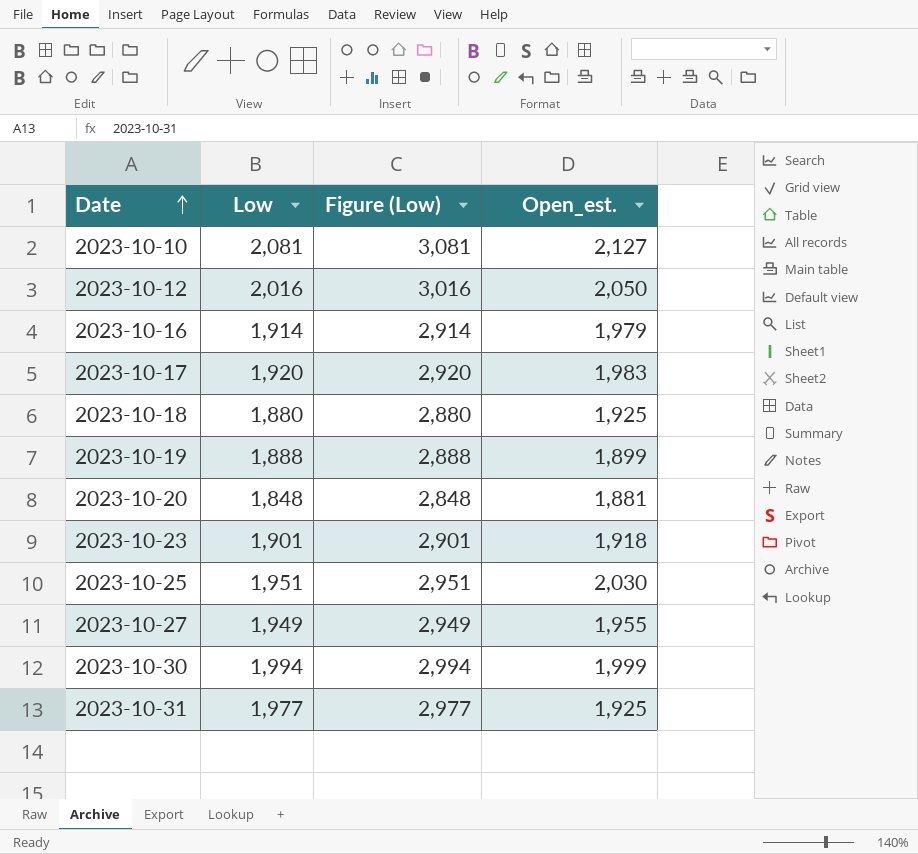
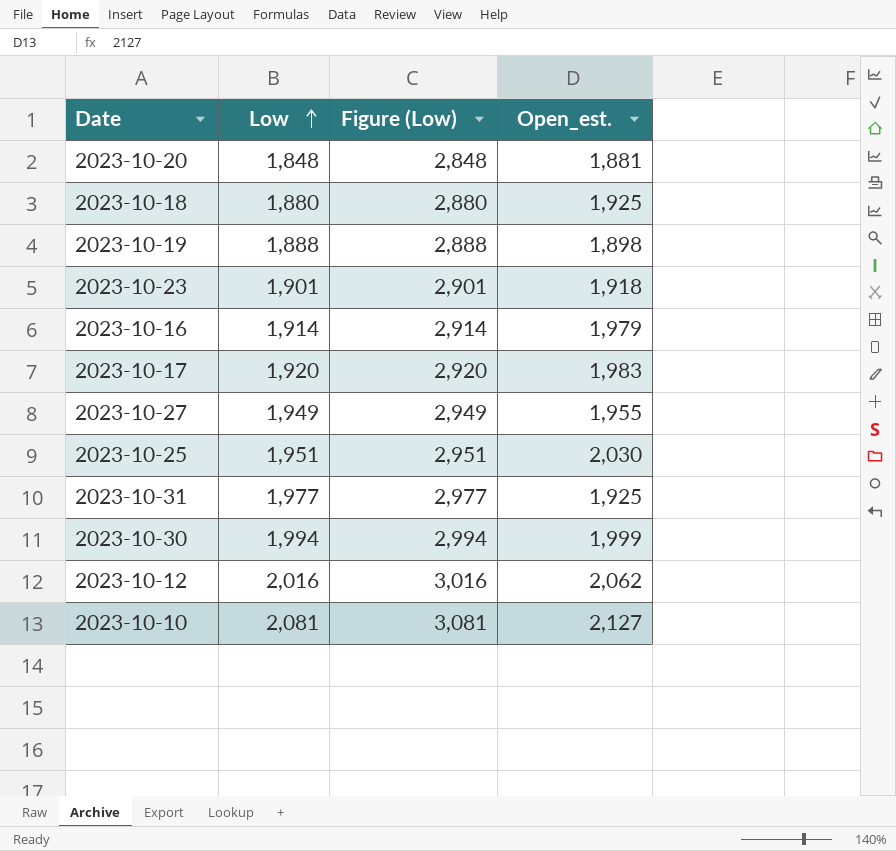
row order: Date ascending -> Low ascending
2023-10-19 | Open_est.: 1,899 -> 1,898
2023-10-12 | Open_est.: 2,050 -> 2,062

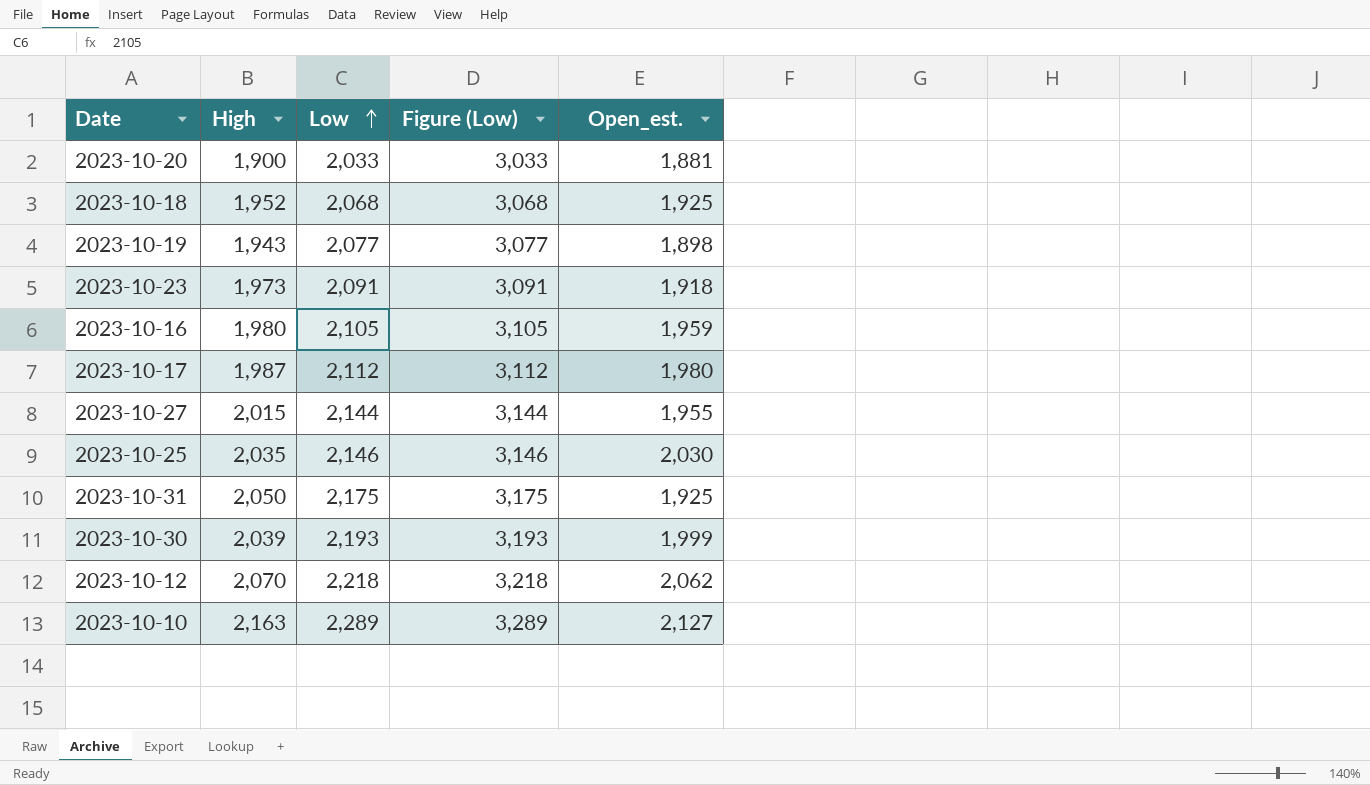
column High | position: none -> 2
2023-10-20 | Low: 1,848 -> 2,033
2023-10-20 | Figure (Low): 2,848 -> 3,033
2023-10-18 | Low: 1,880 -> 2,068
2023-10-18 | Figure (Low): 2,880 -> 3,068
2023-10-19 | Low: 1,888 -> 2,077
2023-10-19 | Figure (Low): 2,888 -> 3,077
2023-10-23 | Low: 1,901 -> 2,091
2023-10-23 | Figure (Low): 2,901 -> 3,091
2023-10-16 | Low: 1,914 -> 2,105
2023-10-16 | Figure (Low): 2,914 -> 3,105
2023-10-16 | Open_est.: 1,979 -> 1,959
2023-10-17 | Low: 1,920 -> 2,112
2023-10-17 | Figure (Low): 2,920 -> 3,112
2023-10-17 | Open_est.: 1,983 -> 1,980
2023-10-27 | Low: 1,949 -> 2,144
2023-10-27 | Figure (Low): 2,949 -> 3,144
2023-10-25 | Low: 1,951 -> 2,146
2023-10-25 | Figure (Low): 2,951 -> 3,146
2023-10-31 | Low: 1,977 -> 2,175
2023-10-31 | Figure (Low): 2,977 -> 3,175
2023-10-30 | Low: 1,994 -> 2,193
2023-10-30 | Figure (Low): 2,994 -> 3,193
2023-10-12 | Low: 2,016 -> 2,218
2023-10-12 | Figure (Low): 3,016 -> 3,218
2023-10-10 | Low: 2,081 -> 2,289
2023-10-10 | Figure (Low): 3,081 -> 3,289

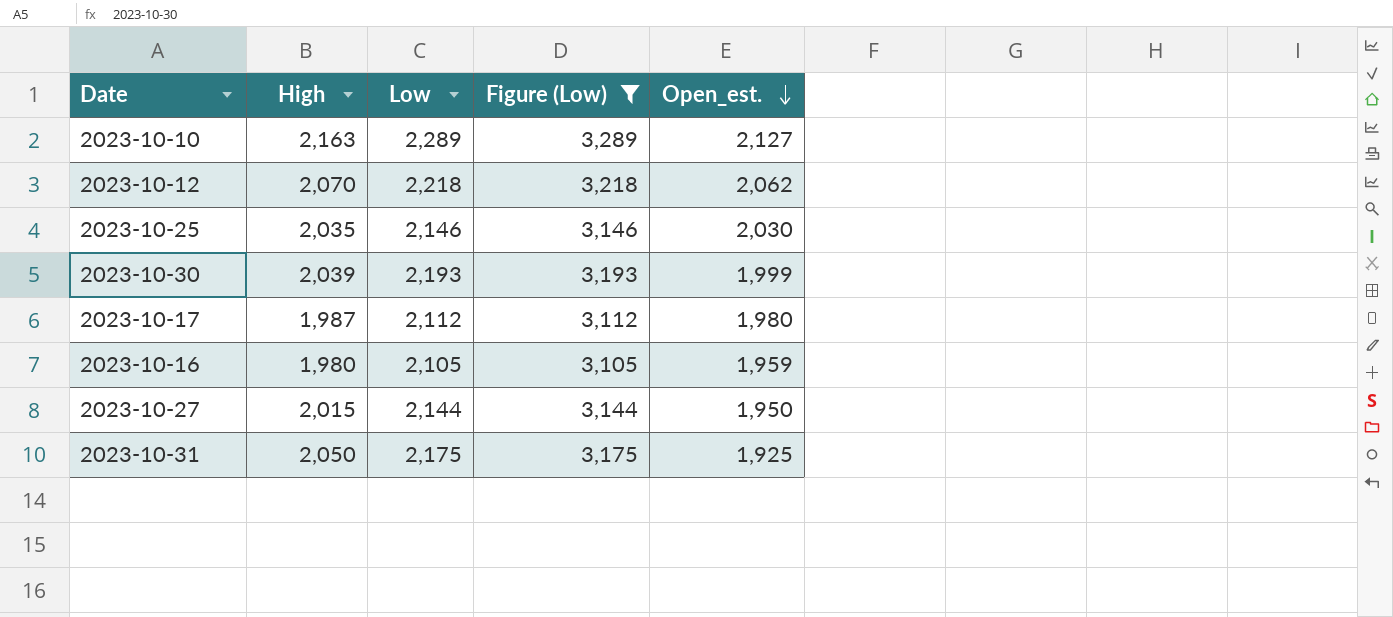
filter: none -> Figure (Low) >= 3,105
row order: Low ascending -> Open_est. descending
2023-10-27 | Open_est.: 1,955 -> 1,950

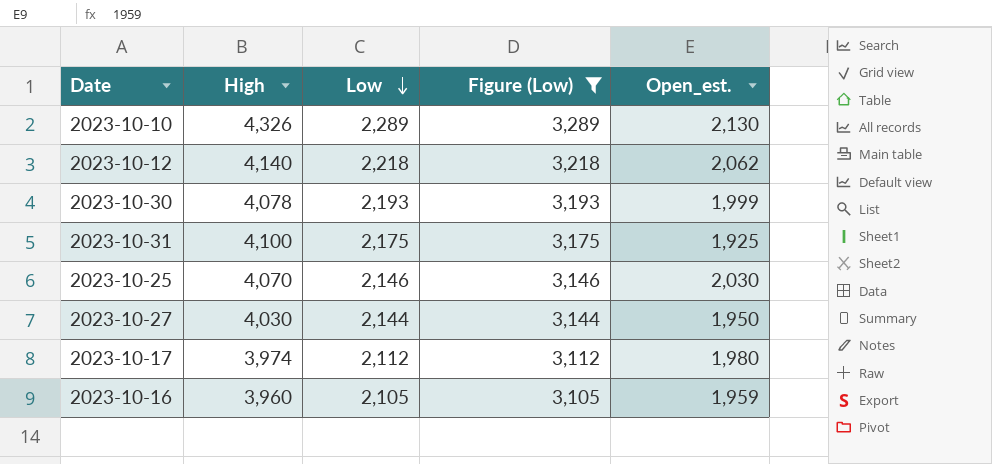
row order: Open_est. descending -> Low descending
2023-10-10 | High: 2,163 -> 4,326
2023-10-10 | Open_est.: 2,127 -> 2,130
2023-10-12 | High: 2,070 -> 4,140
2023-10-30 | High: 2,039 -> 4,078
2023-10-31 | High: 2,050 -> 4,100
2023-10-25 | High: 2,035 -> 4,070
2023-10-27 | High: 2,015 -> 4,030
2023-10-17 | High: 1,987 -> 3,974
2023-10-16 | High: 1,980 -> 3,960

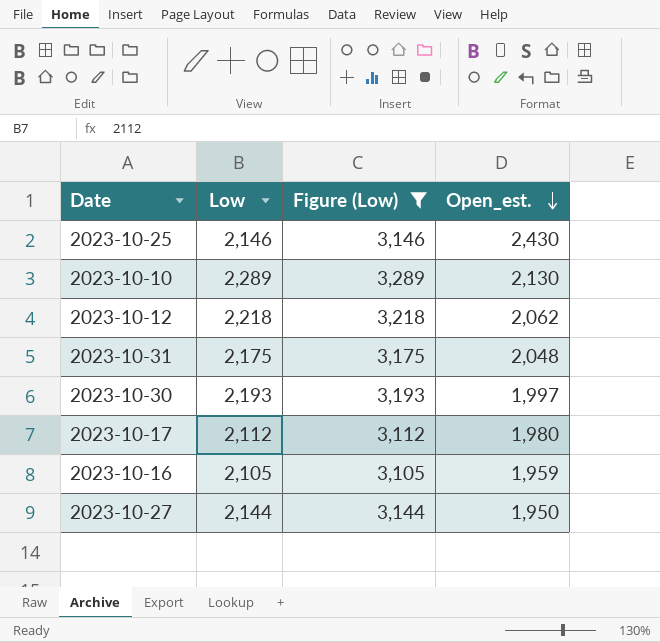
row order: Low descending -> Open_est. descending
column High | position: 2 -> none
2023-10-25 | Open_est.: 2,030 -> 2,430
2023-10-31 | Open_est.: 1,925 -> 2,048
2023-10-30 | Open_est.: 1,999 -> 1,997

